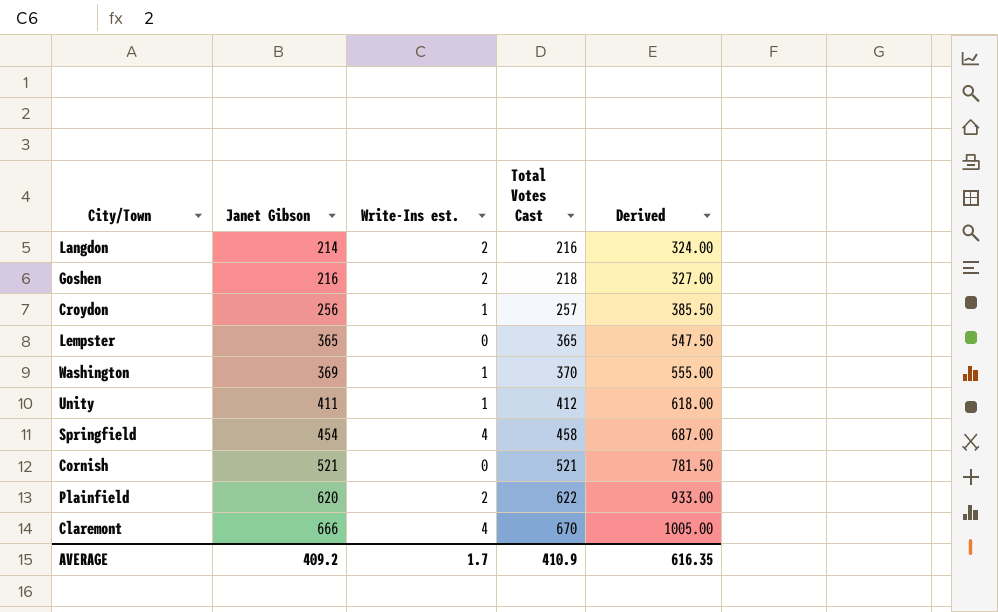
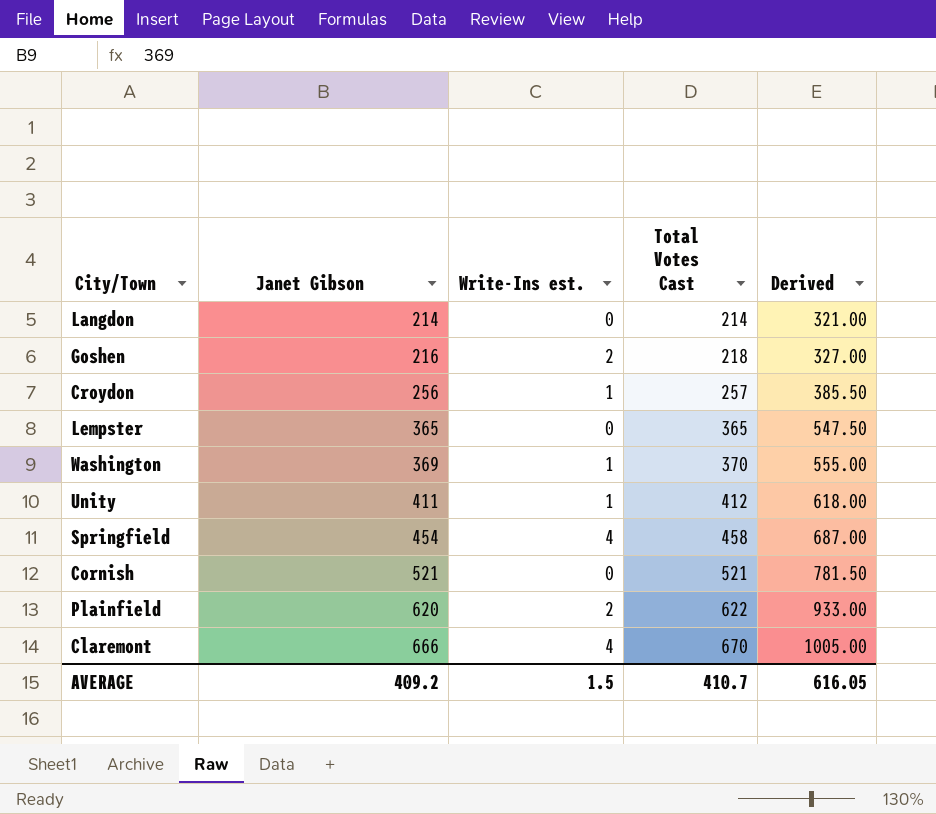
Langdon | Write-Ins est.: 2 -> 0
Langdon | Total Votes Cast: 216 -> 214
Langdon | Derived: 324.00 -> 321.00
AVERAGE | Write-Ins est.: 1.7 -> 1.5
AVERAGE | Total Votes Cast: 410.9 -> 410.7
AVERAGE | Derived: 616.35 -> 616.05

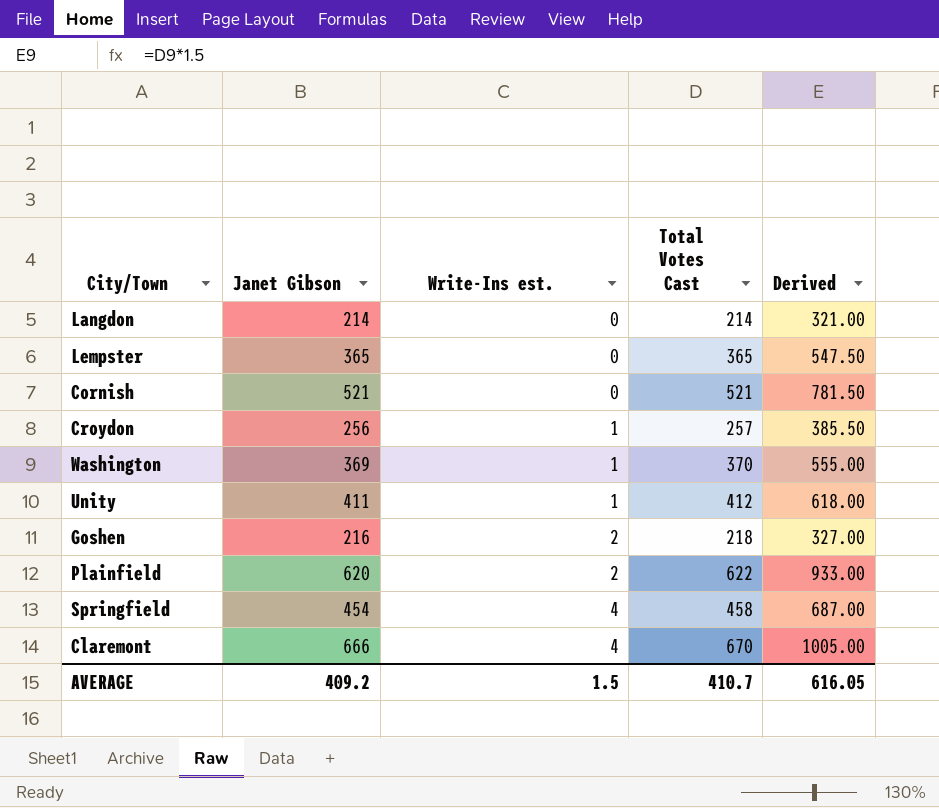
row order: Janet Gibson ascending -> Write-Ins est. ascending

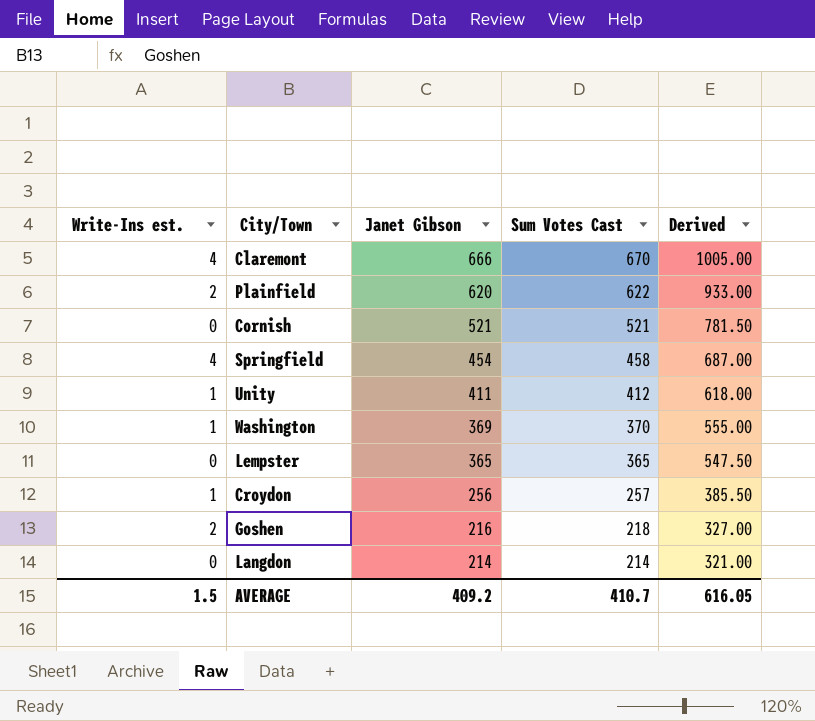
row order: Write-Ins est. ascending -> Janet Gibson descending
column Write-Ins est. | position: 3 -> 1
column name: Total Votes Cast -> Sum Votes Cast

